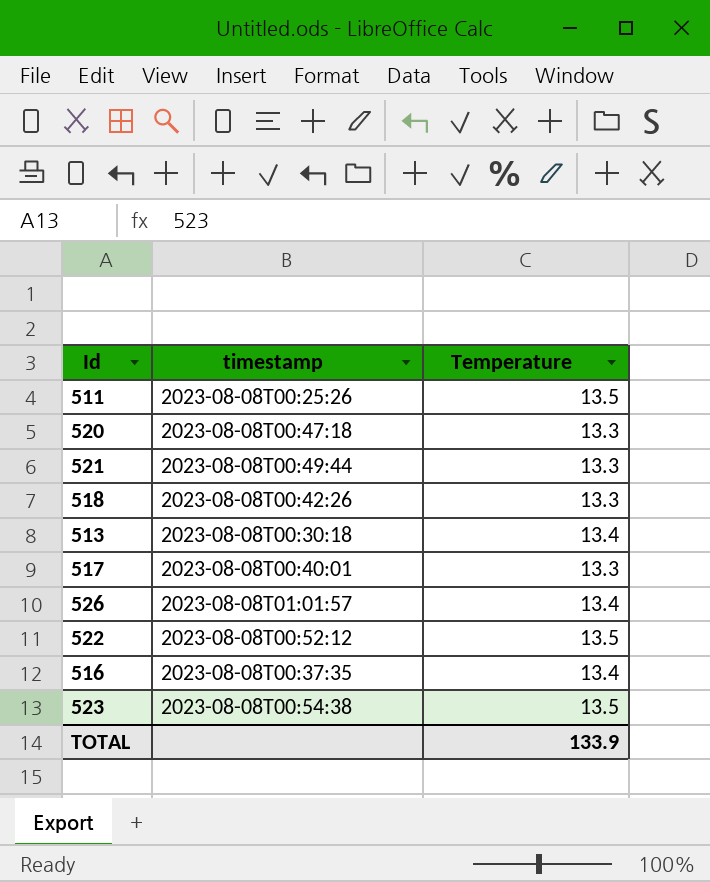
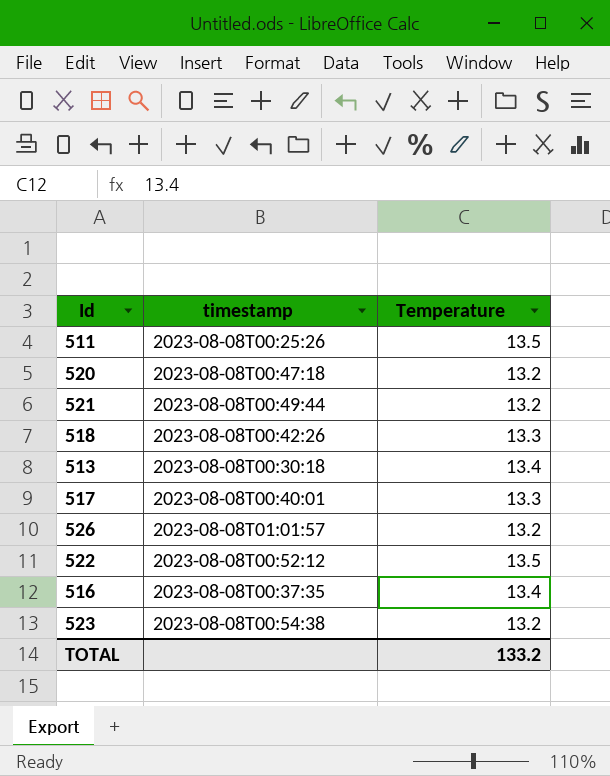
520 | Temperature: 13.3 -> 13.2
521 | Temperature: 13.3 -> 13.2
526 | Temperature: 13.4 -> 13.2
523 | Temperature: 13.5 -> 13.2
TOTAL | Temperature: 133.9 -> 133.2

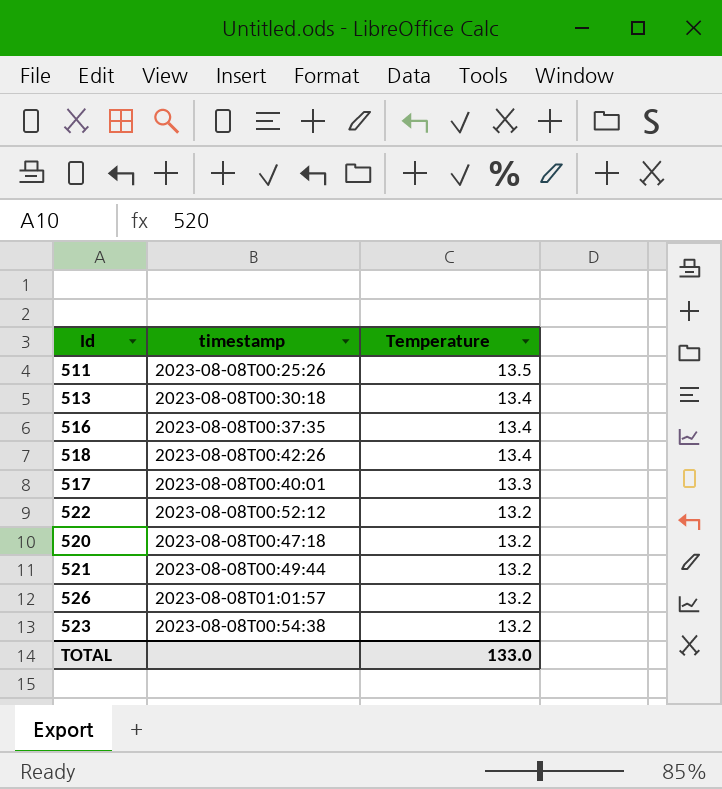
row order: none -> Temperature descending
518 | Temperature: 13.3 -> 13.4
522 | Temperature: 13.5 -> 13.2
TOTAL | Temperature: 133.2 -> 133.0

